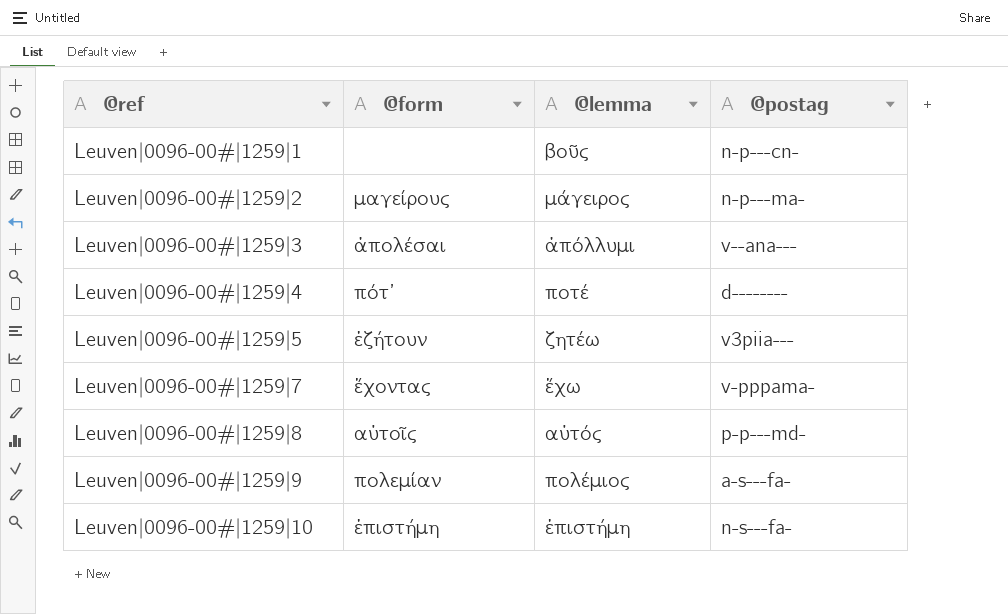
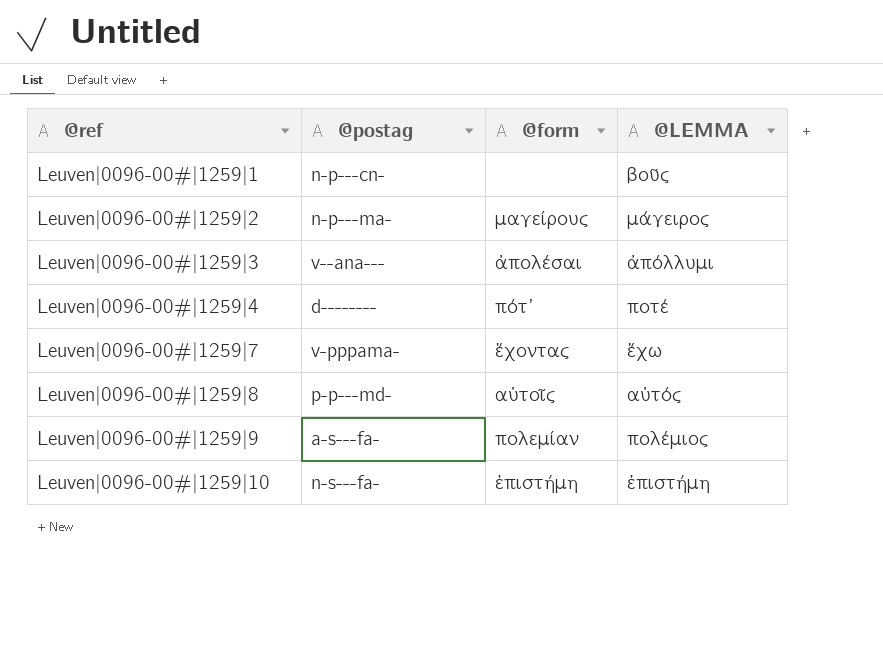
column @postag | position: 4 -> 2
column name: @lemma -> @LEMMA
row Leuven|0096-00#|1259|5: ἐζήτουν | ζητέω | v3piia--- -> none

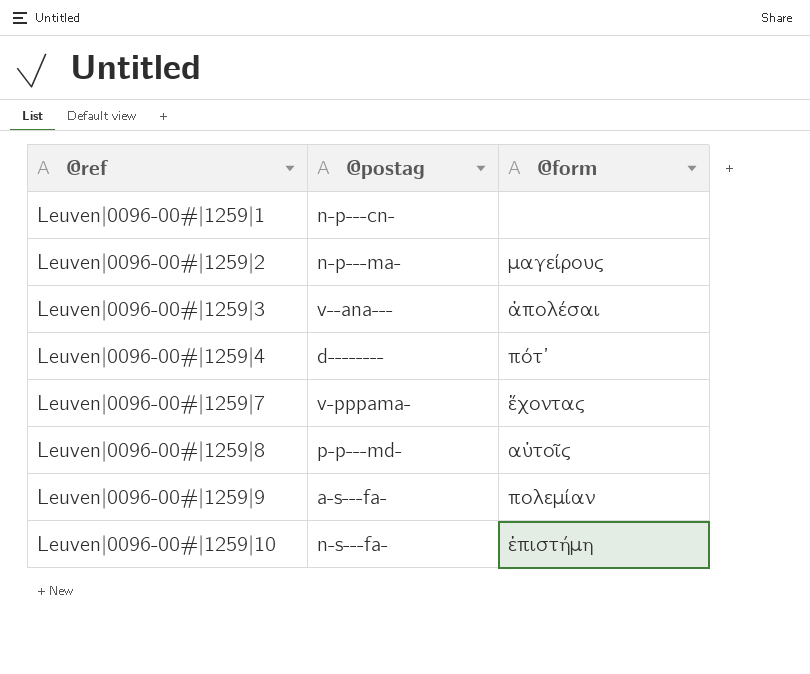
column @LEMMA | position: 4 -> none

